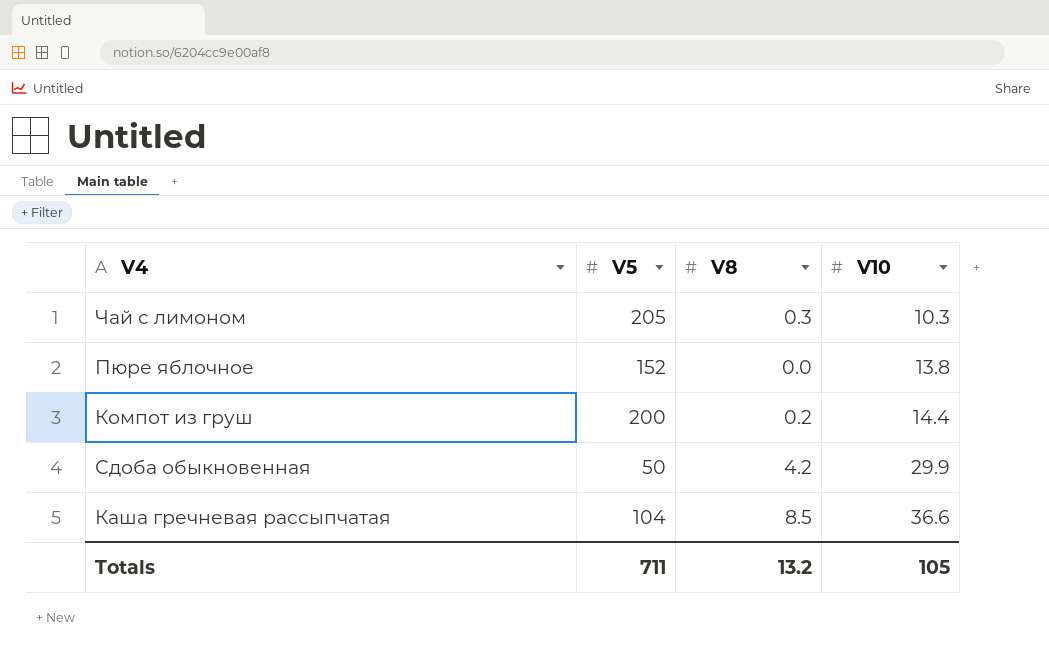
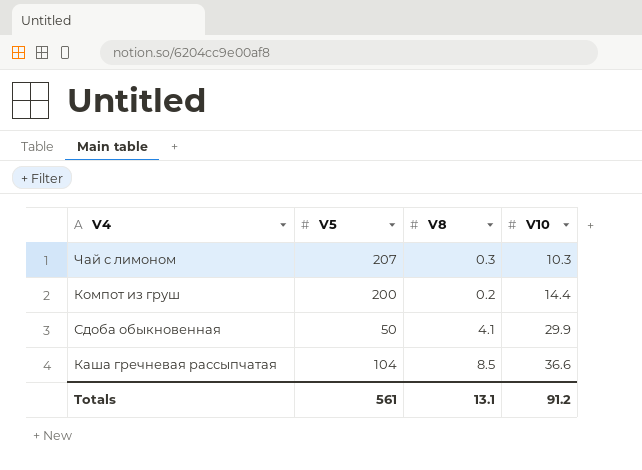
row Пюре яблочное: 152 | 0.0 | 13.8 -> none
Чай с лимоном | V5: 205 -> 207
Сдоба обыкновенная | V8: 4.2 -> 4.1
Totals | V5: 711 -> 561
Totals | V8: 13.2 -> 13.1
Totals | V10: 105 -> 91.2

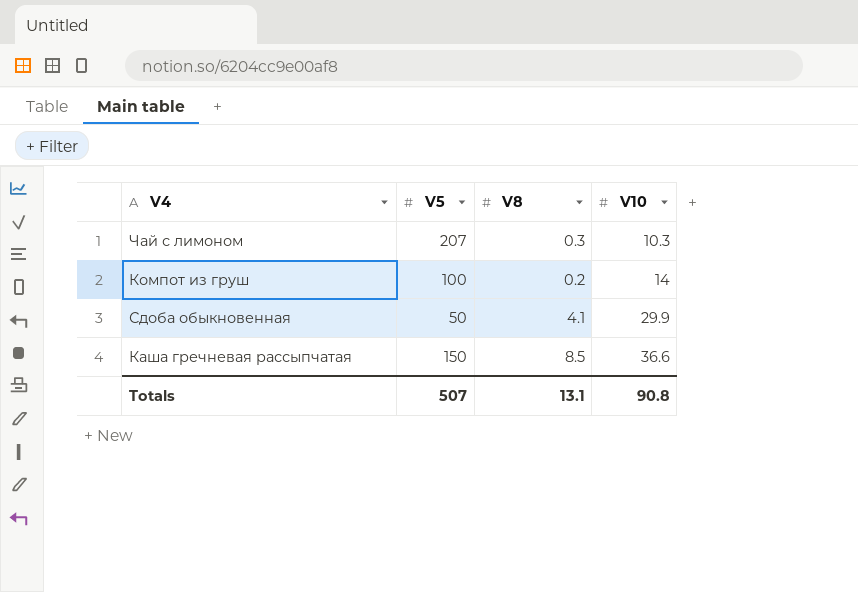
Компот из груш | V5: 200 -> 100
Компот из груш | V10: 14.4 -> 14
Каша гречневая рассыпчатая | V5: 104 -> 150
Totals | V5: 561 -> 507
Totals | V10: 91.2 -> 90.8

